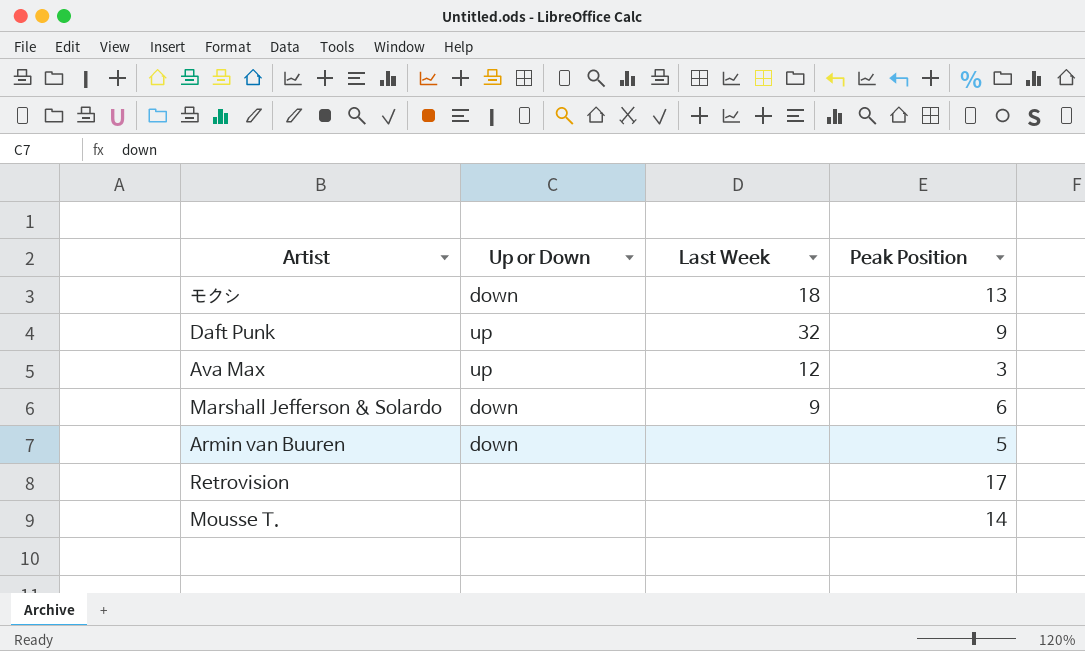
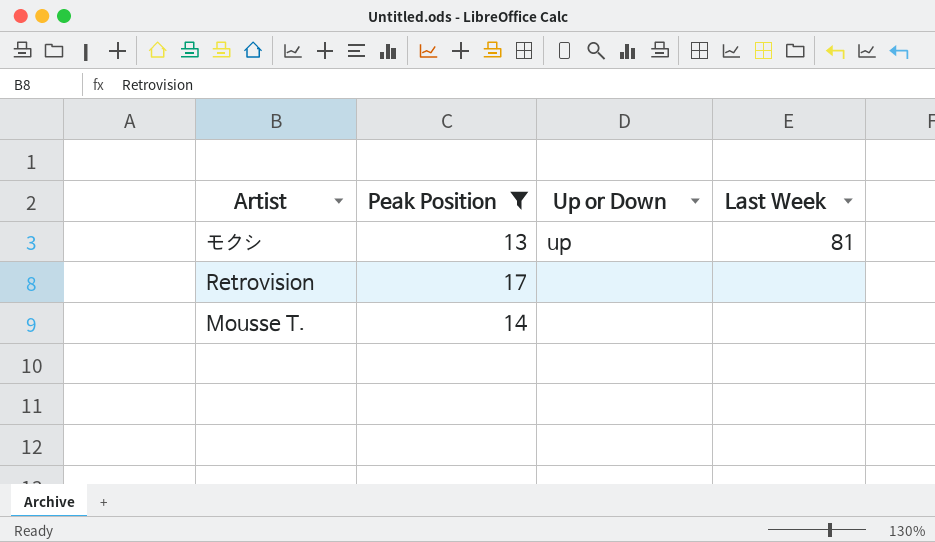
filter: none -> Peak Position >= 13
column Peak Position | position: 4 -> 2
モクシ | Up or Down: down -> up
モクシ | Last Week: 18 -> 81

